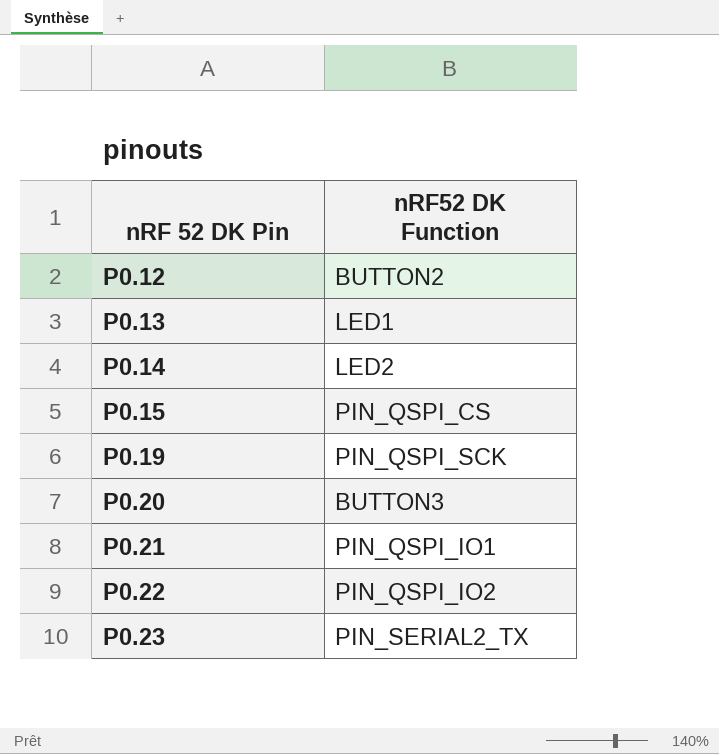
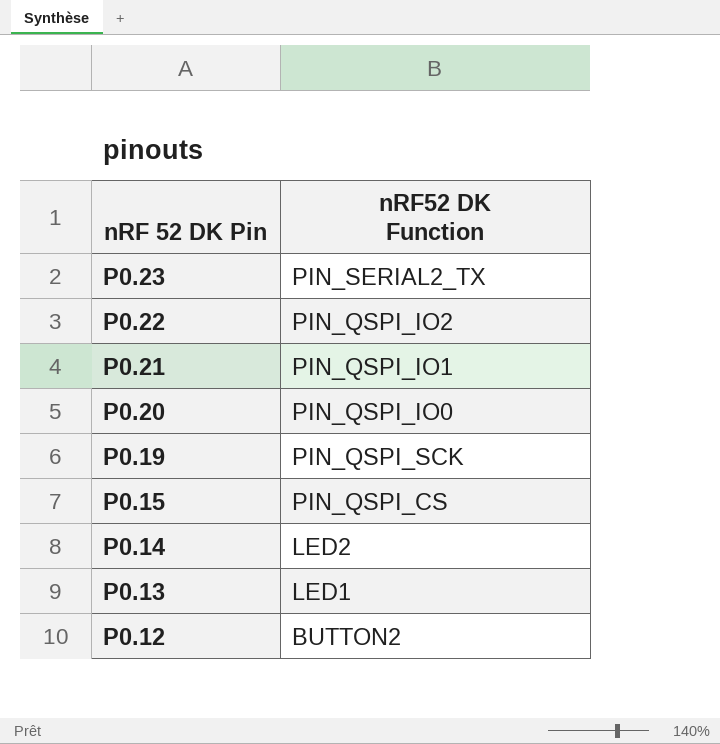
row order: nRF 52 DK Pin ascending -> nRF 52 DK Pin descending
P0.20 | nRF52 DK Function: BUTTON3 -> PIN_QSPI_IO0

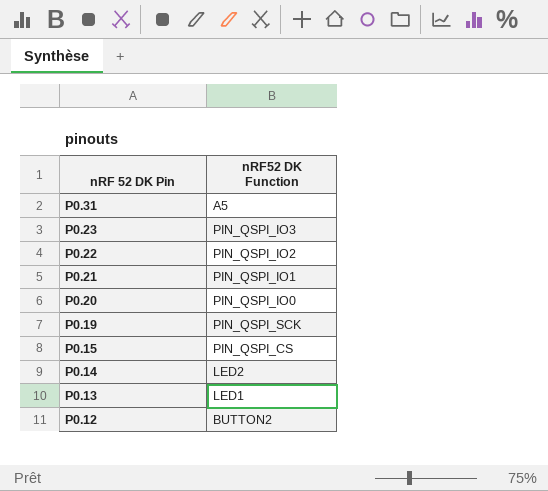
row P0.31: none -> A5
P0.23 | nRF52 DK Function: PIN_SERIAL2_TX -> PIN_QSPI_IO3

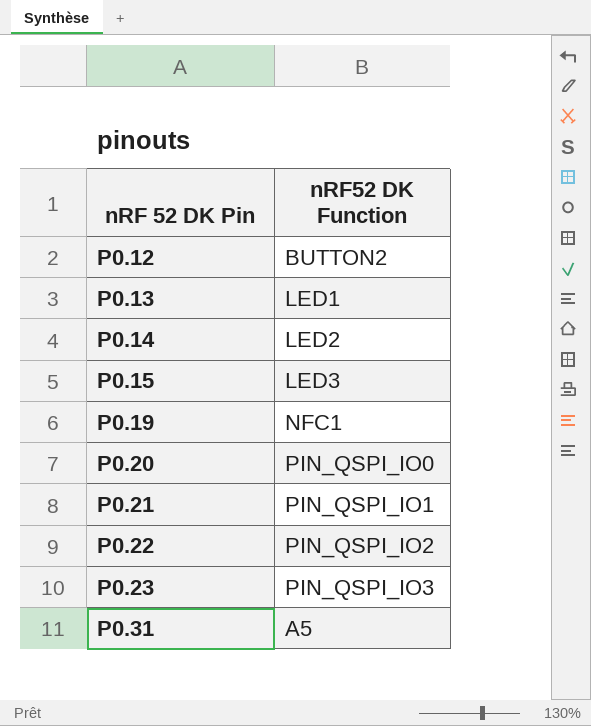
row order: nRF 52 DK Pin descending -> nRF 52 DK Pin ascending
P0.15 | nRF52 DK Function: PIN_QSPI_CS -> LED3
P0.19 | nRF52 DK Function: PIN_QSPI_SCK -> NFC1

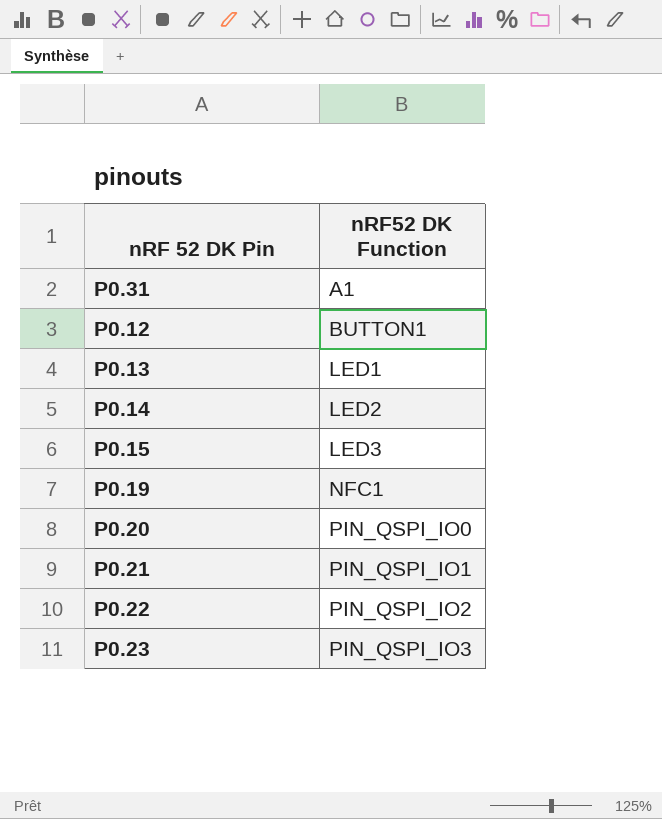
row order: nRF 52 DK Pin ascending -> nRF52 DK Function ascending
P0.31 | nRF52 DK Function: A5 -> A1
P0.12 | nRF52 DK Function: BUTTON2 -> BUTTON1

